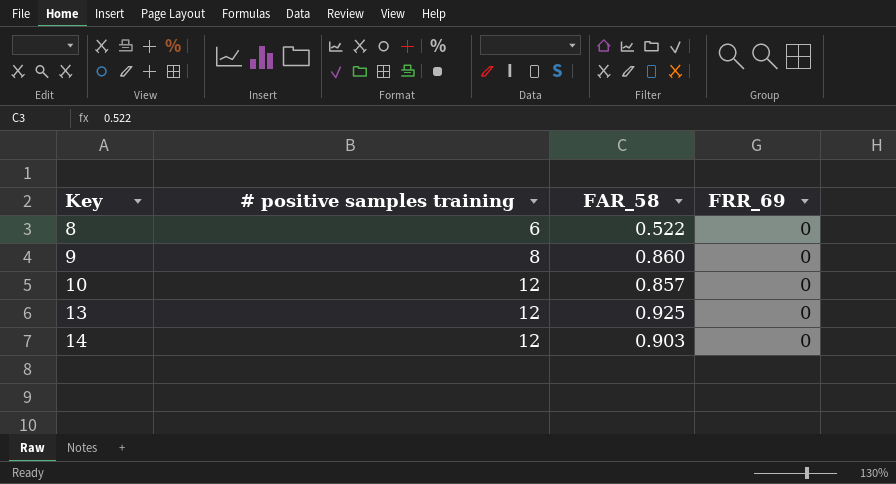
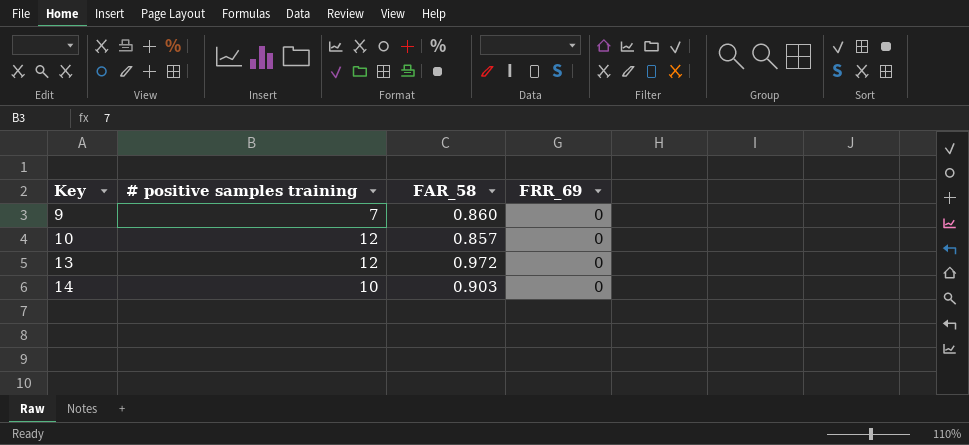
row 8: 6 | 0.522 | 0 -> none
9 | # positive samples training: 8 -> 7
13 | FAR_58: 0.925 -> 0.972
14 | # positive samples training: 12 -> 10

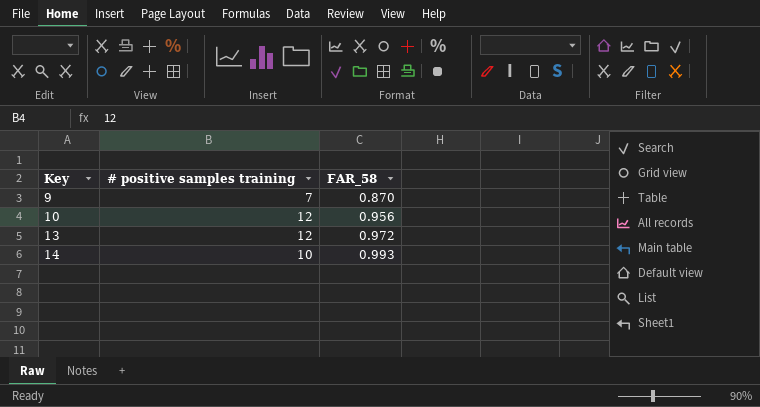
column FRR_69 | position: 4 -> none
9 | FAR_58: 0.860 -> 0.870
10 | FAR_58: 0.857 -> 0.956
14 | FAR_58: 0.903 -> 0.993

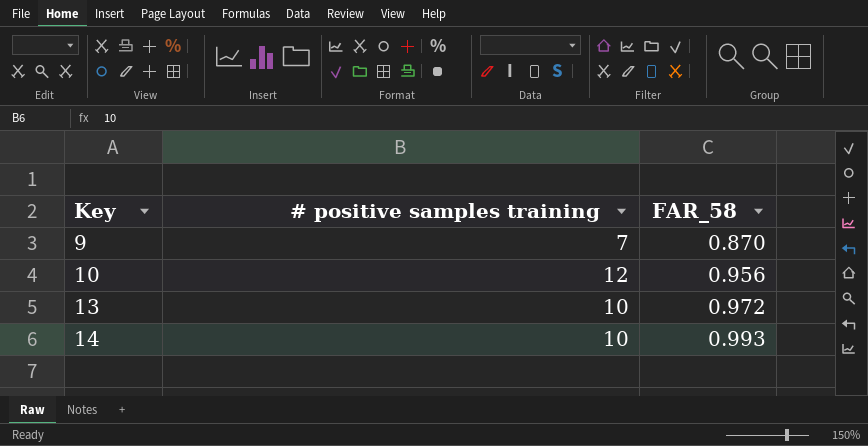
13 | # positive samples training: 12 -> 10

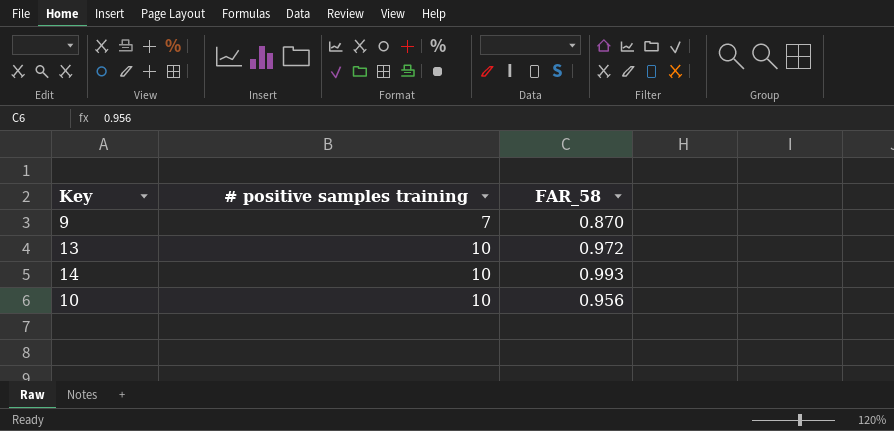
row order: Key ascending -> # positive samples training ascending
10 | # positive samples training: 12 -> 10

